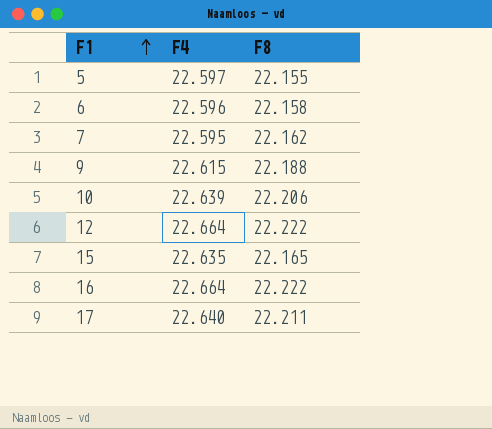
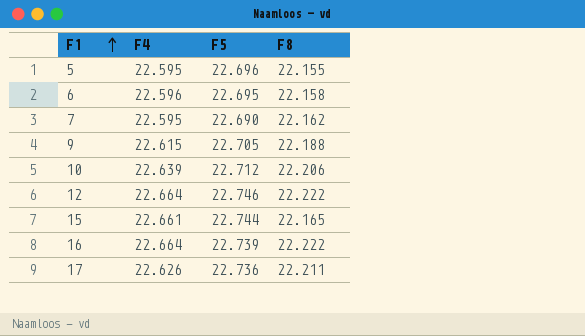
column F5 | position: none -> 3
5 | F4: 22.597 -> 22.595
15 | F4: 22.635 -> 22.661
17 | F4: 22.640 -> 22.626

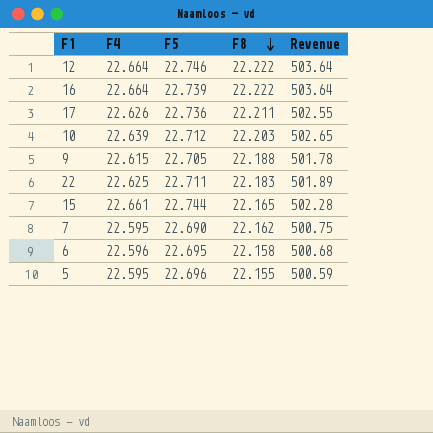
row order: F1 ascending -> F8 descending
column Revenue | formula: none -> [F4] * [F8]
10 | F8: 22.206 -> 22.203
row 22: none -> 22.625 | 22.711 | 22.183 | 501.89

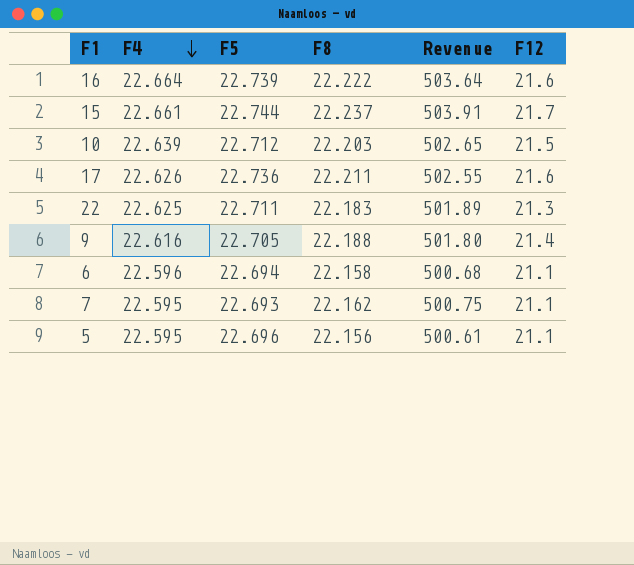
row order: F8 descending -> F4 descending
column F12 | position: none -> 6
row 12: 22.664 | 22.746 | 22.222 | 503.64 -> none
15 | F8: 22.165 -> 22.237
15 | Revenue: 502.28 -> 503.91
9 | F4: 22.615 -> 22.616
9 | Revenue: 501.78 -> 501.80
6 | F5: 22.695 -> 22.694
7 | F5: 22.690 -> 22.693
5 | F8: 22.155 -> 22.156
5 | Revenue: 500.59 -> 500.61

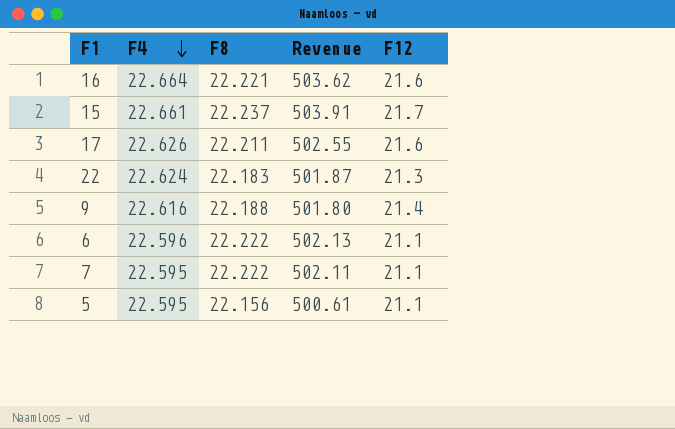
column F5 | position: 3 -> none
row 10: 22.639 | 22.712 | 22.203 | 502.65 | 21.5 -> none
16 | F8: 22.222 -> 22.221
16 | Revenue: 503.64 -> 503.62
22 | F4: 22.625 -> 22.624
22 | Revenue: 501.89 -> 501.87
6 | F8: 22.158 -> 22.222
6 | Revenue: 500.68 -> 502.13
7 | F8: 22.162 -> 22.222
7 | Revenue: 500.75 -> 502.11

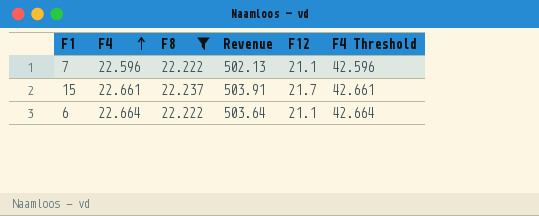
filter: none -> F8 >= 22.222
row order: F4 descending -> F4 ascending
column F4 Threshold | formula: none -> [F4] + 20
7 | F4: 22.595 -> 22.596
7 | Revenue: 502.11 -> 502.13
6 | F4: 22.596 -> 22.664
6 | Revenue: 502.13 -> 503.64

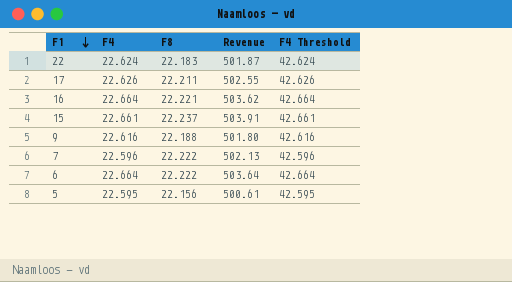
filter: F8 >= 22.222 -> none
row order: F4 ascending -> F1 descending
column F12 | position: 5 -> none

